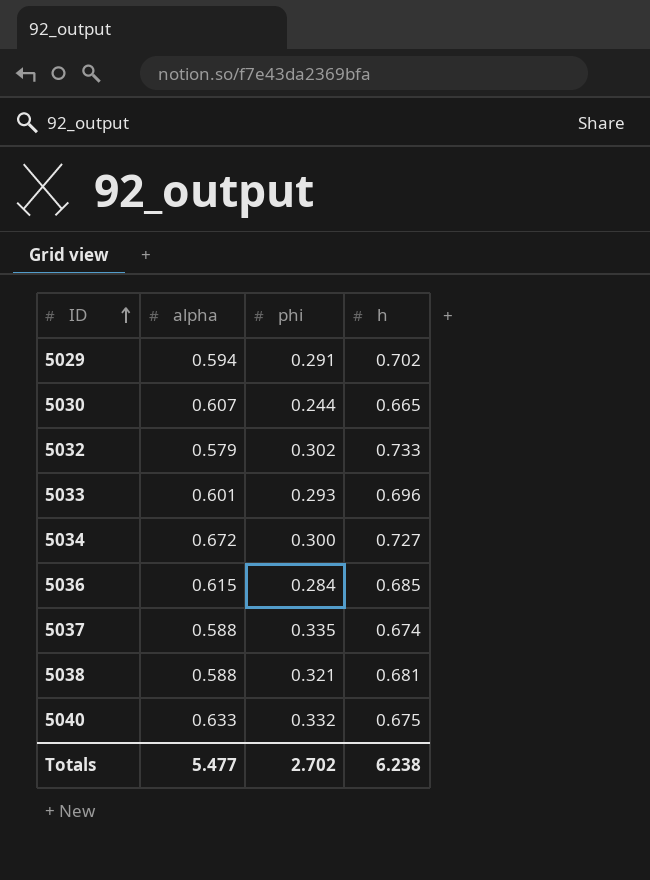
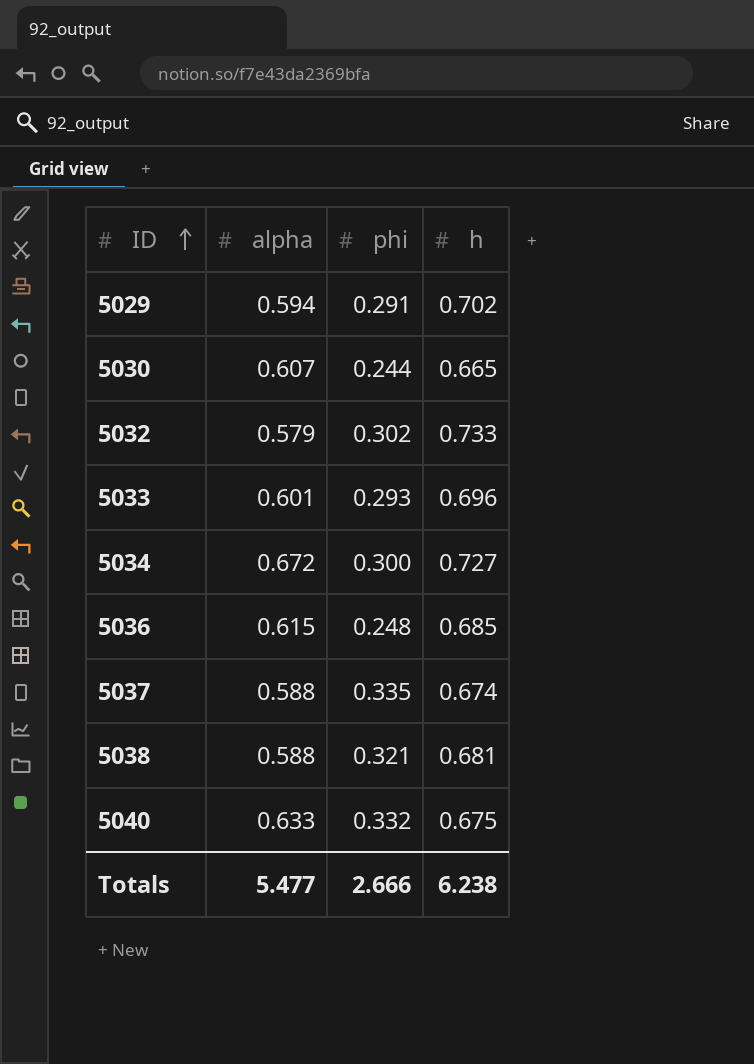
5036 | phi: 0.284 -> 0.248
Totals | phi: 2.702 -> 2.666

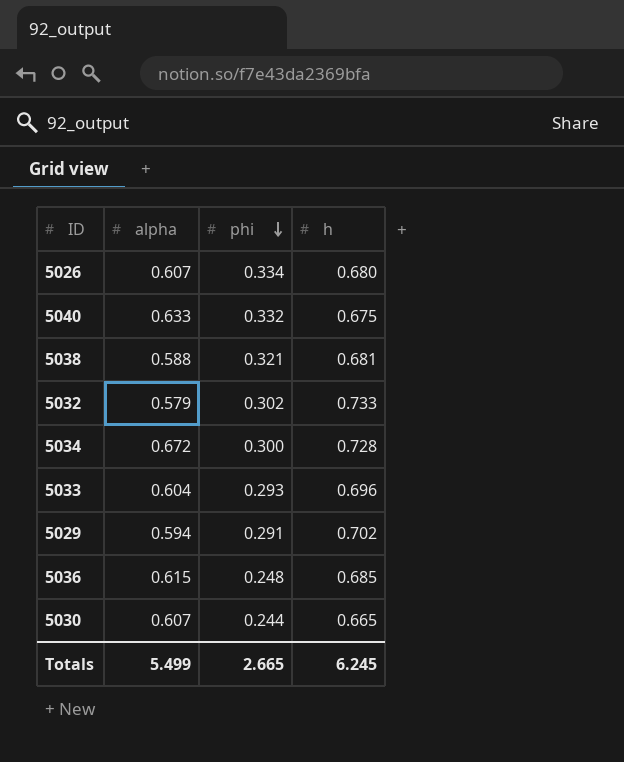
row order: ID ascending -> phi descending
row 5037: 0.588 | 0.335 | 0.674 -> none
row 5026: none -> 0.607 | 0.334 | 0.680
5034 | h: 0.727 -> 0.728
5033 | alpha: 0.601 -> 0.604
Totals | alpha: 5.477 -> 5.499
Totals | phi: 2.666 -> 2.665
Totals | h: 6.238 -> 6.245

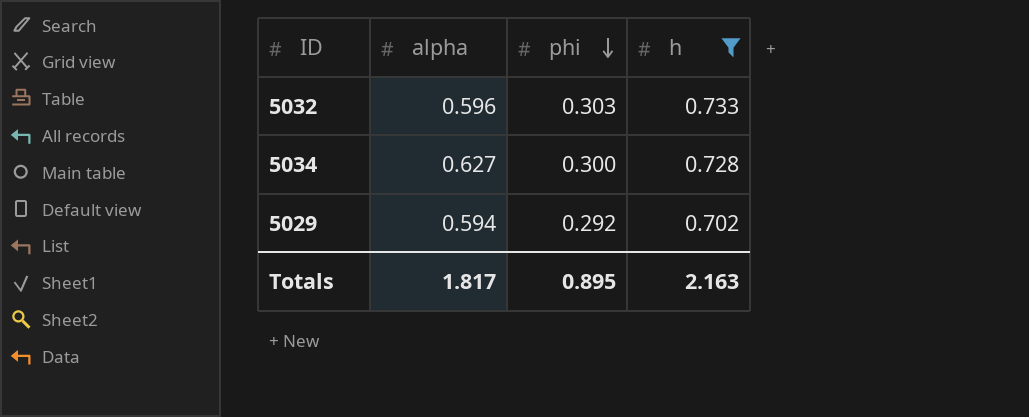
filter: none -> h >= 0.702
5032 | alpha: 0.579 -> 0.596
5032 | phi: 0.302 -> 0.303
5034 | alpha: 0.672 -> 0.627
5029 | phi: 0.291 -> 0.292
Totals | alpha: 5.499 -> 1.817
Totals | phi: 2.665 -> 0.895
Totals | h: 6.245 -> 2.163

